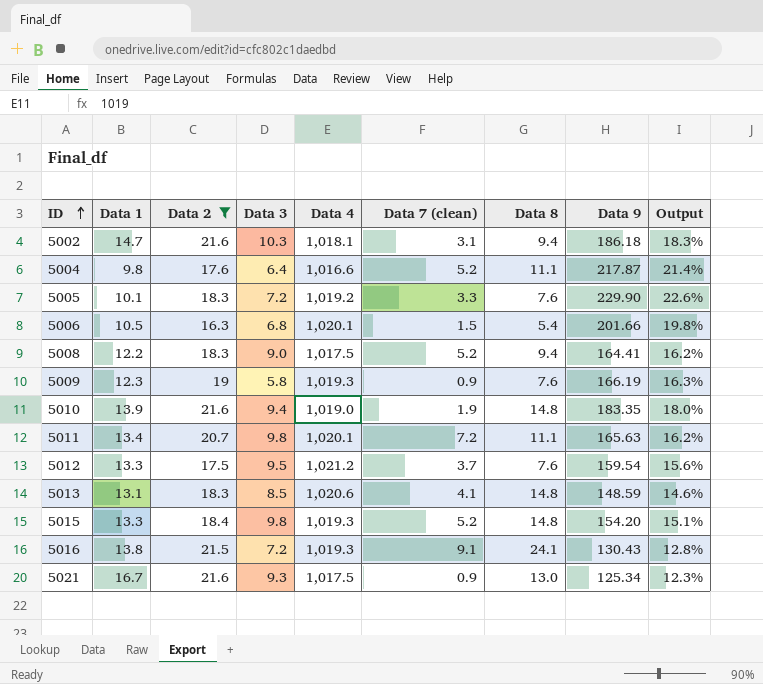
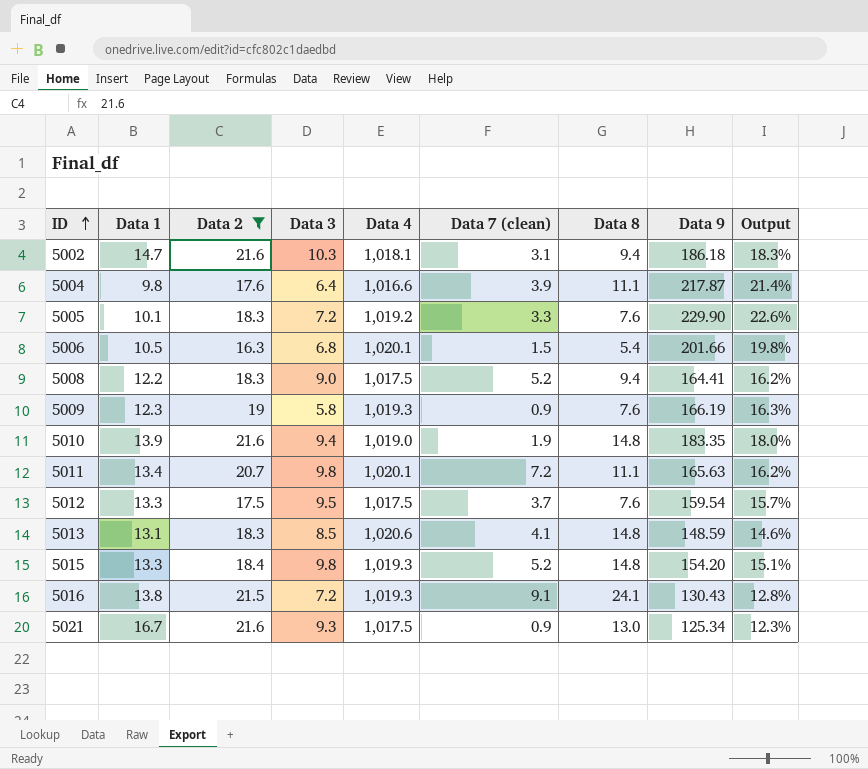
5004 | Data 7 (clean): 5.2 -> 3.9
5012 | Data 4: 1,021.2 -> 1,017.5
5012 | Output: 15.6% -> 15.7%

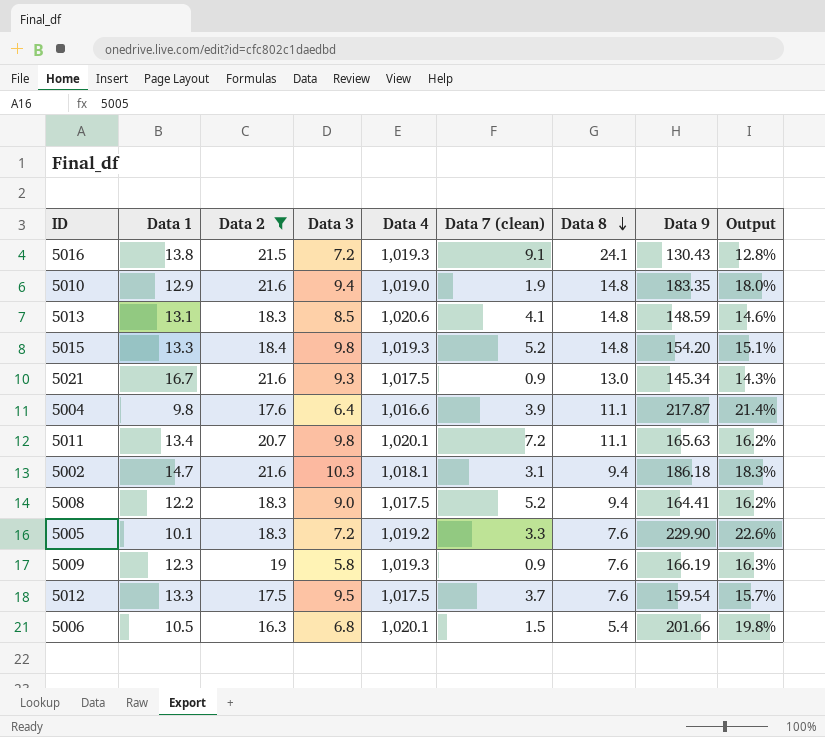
row order: ID ascending -> Data 8 descending
5010 | Data 1: 13.9 -> 12.9
5021 | Data 9: 125.34 -> 145.34
5021 | Output: 12.3% -> 14.3%

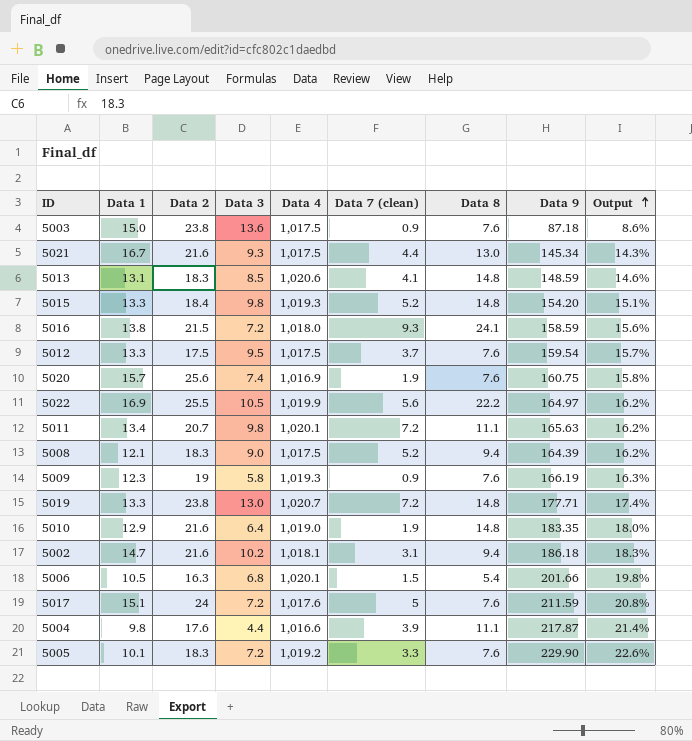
filter: Data 2 <= 21.6 -> none
row order: Data 8 descending -> Output ascending
5021 | Data 7 (clean): 0.9 -> 4.4
5016 | Data 4: 1,019.3 -> 1,018.0
5016 | Data 7 (clean): 9.1 -> 9.3
5016 | Data 9: 130.43 -> 158.59
5016 | Output: 12.8% -> 15.6%
5008 | Data 1: 12.2 -> 12.1
5008 | Data 9: 164.41 -> 164.39
5010 | Data 3: 9.4 -> 6.4
5002 | Data 3: 10.3 -> 10.2
5004 | Data 3: 6.4 -> 4.4

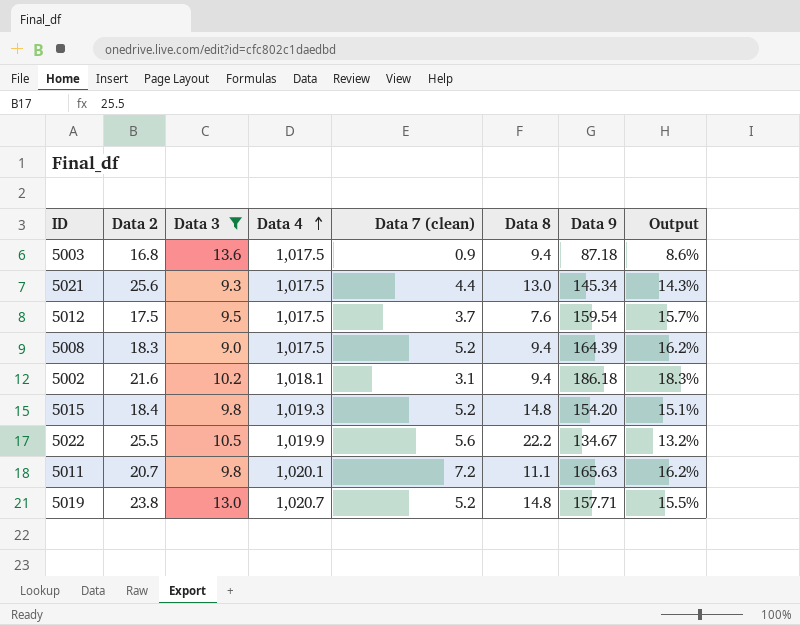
filter: none -> Data 3 >= 9.0
row order: Output ascending -> Data 4 ascending
column Data 1 | position: 2 -> none
5003 | Data 2: 23.8 -> 16.8
5003 | Data 8: 7.6 -> 9.4
5021 | Data 2: 21.6 -> 25.6
5022 | Data 9: 164.97 -> 134.67
5022 | Output: 16.2% -> 13.2%
5019 | Data 7 (clean): 7.2 -> 5.2
5019 | Data 9: 177.71 -> 157.71
5019 | Output: 17.4% -> 15.5%

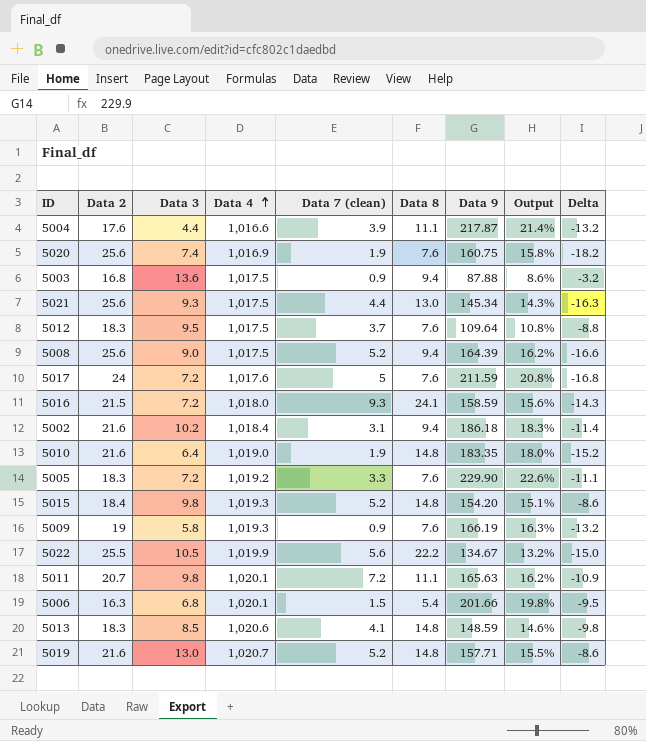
filter: Data 3 >= 9.0 -> none
column Delta | formula: none -> [Data 3] - [Data 2]
5003 | Data 9: 87.18 -> 87.88
5012 | Data 2: 17.5 -> 18.3
5012 | Data 9: 159.54 -> 109.64
5012 | Output: 15.7% -> 10.8%
5008 | Data 2: 18.3 -> 25.6
5002 | Data 4: 1,018.1 -> 1,018.4
5019 | Data 2: 23.8 -> 21.6

